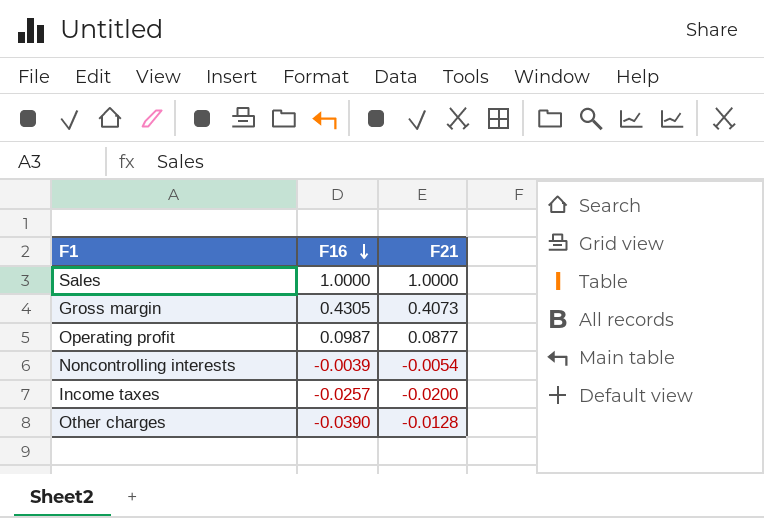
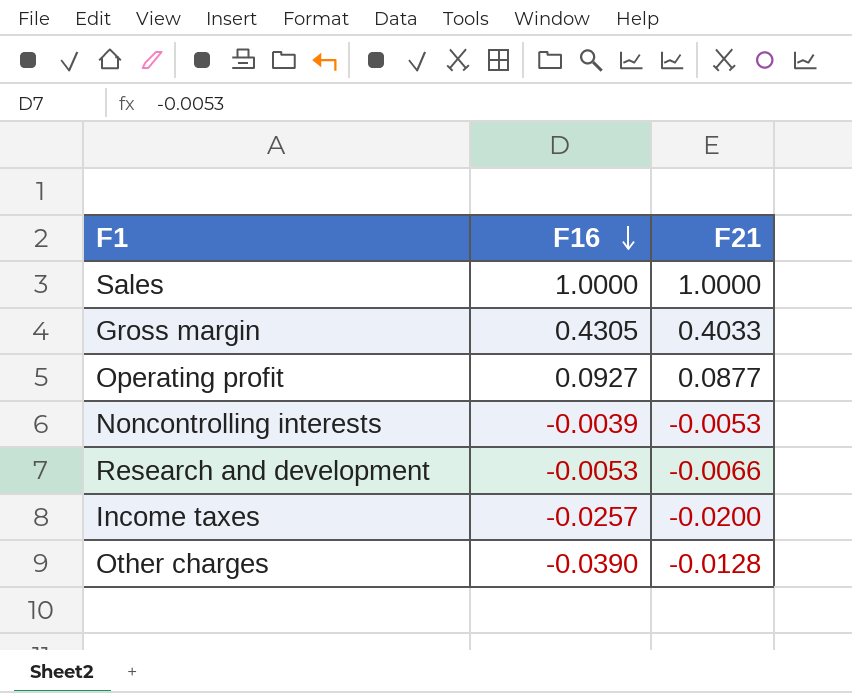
Gross margin | F21: 0.4073 -> 0.4033
Operating profit | F16: 0.0987 -> 0.0927
Noncontrolling interests | F21: -0.0054 -> -0.0053
row Research and development: none -> -0.0053 | -0.0066

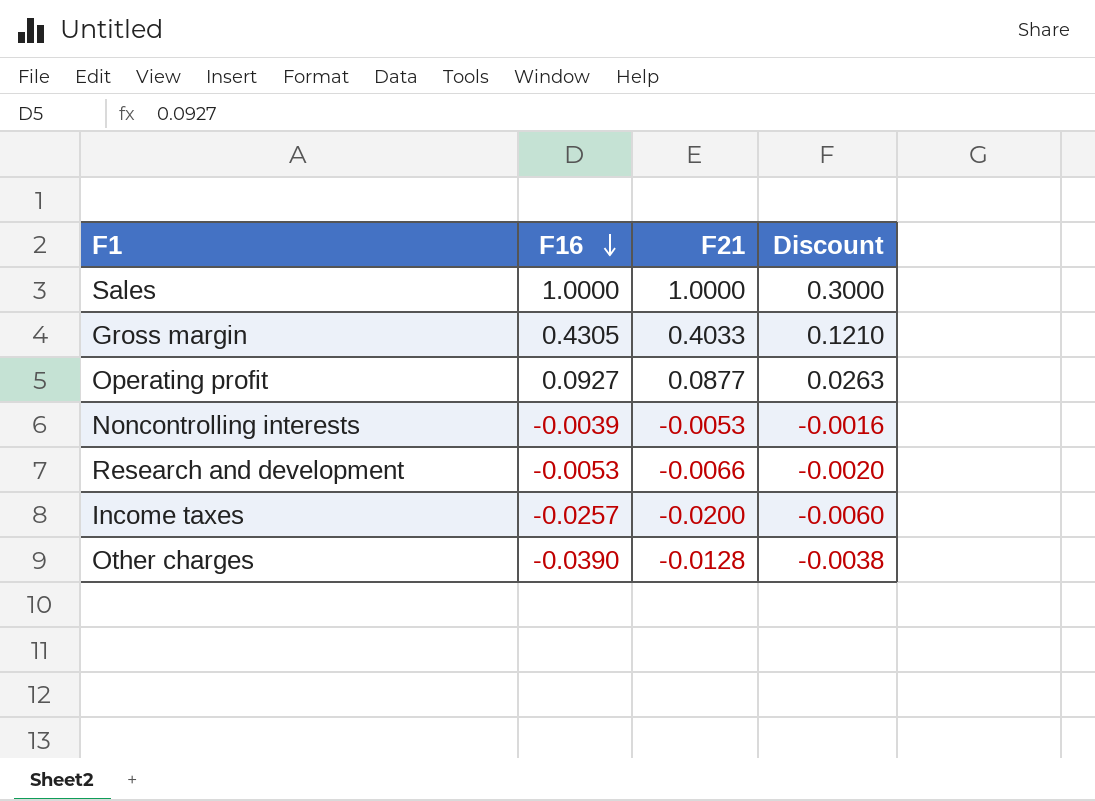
column Discount | formula: none -> [F21] * 0.3

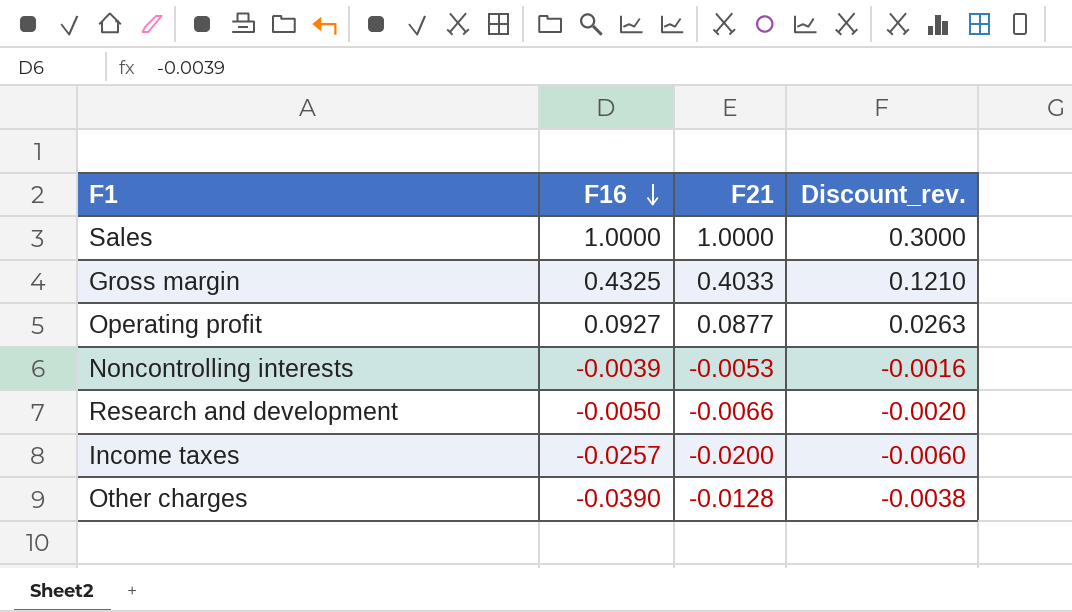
column name: Discount -> Discount_rev.
Gross margin | F16: 0.4305 -> 0.4325
Research and development | F16: -0.0053 -> -0.0050

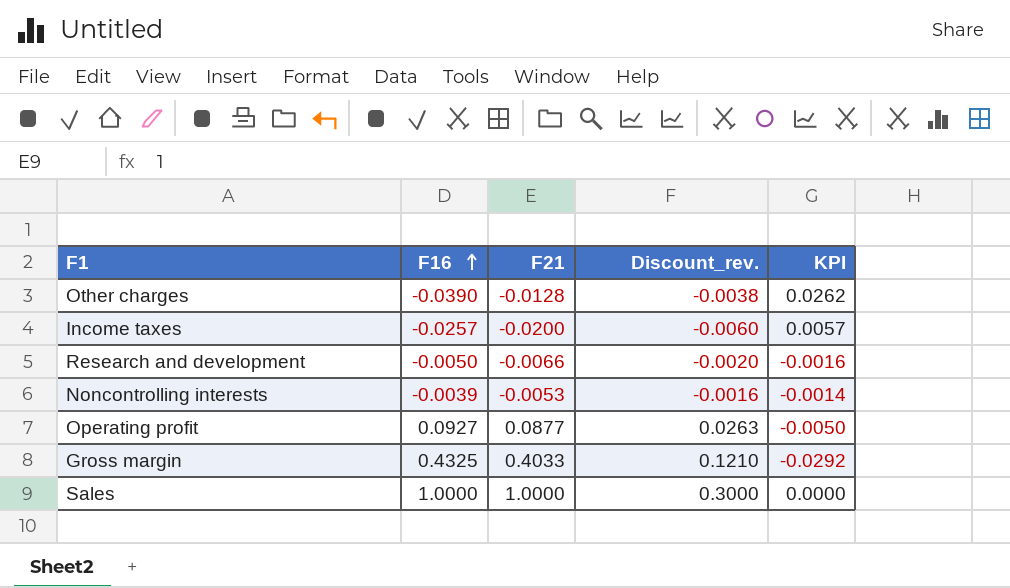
row order: F16 descending -> F16 ascending
column KPI | formula: none -> [F21] - [F16]

